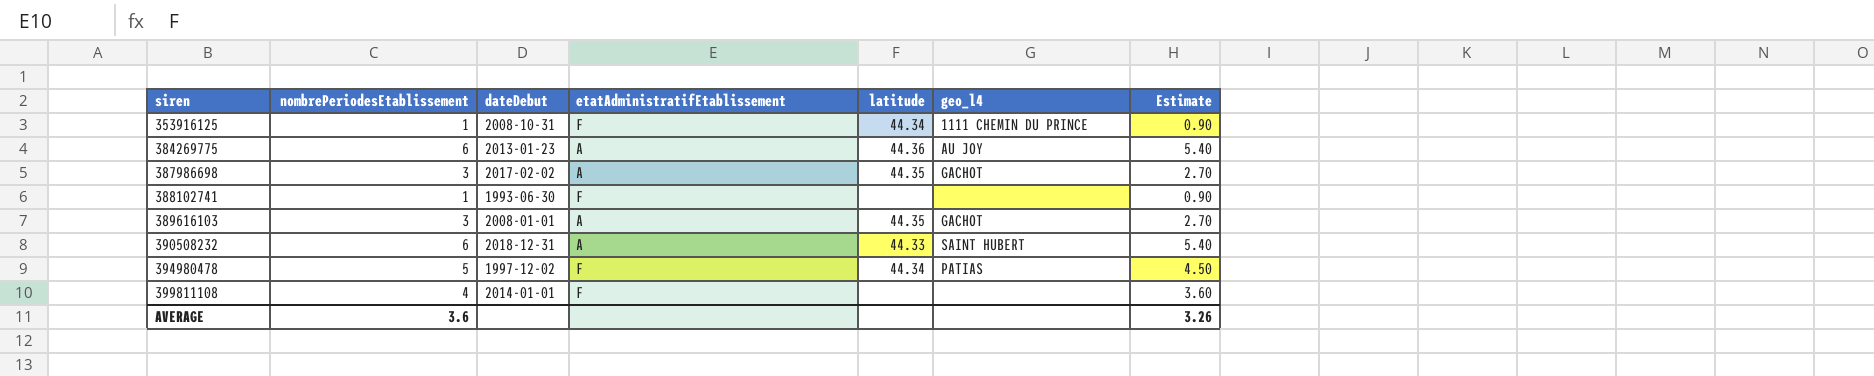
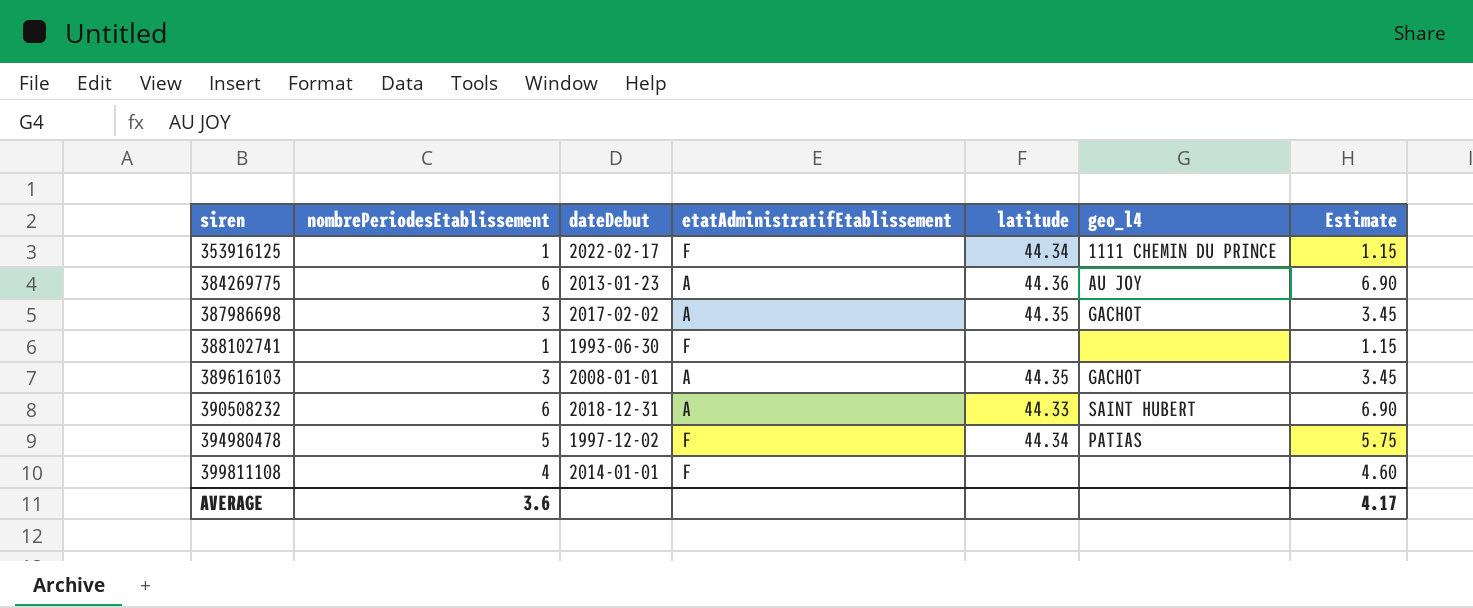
column Estimate | formula: [nombrePeriodesEtablissement] * 0.9 -> [nombrePeriodesEtablissement] * 1.15
353916125 | dateDebut: 2008-10-31 -> 2022-02-17
AVERAGE | Estimate: 3.26 -> 4.17

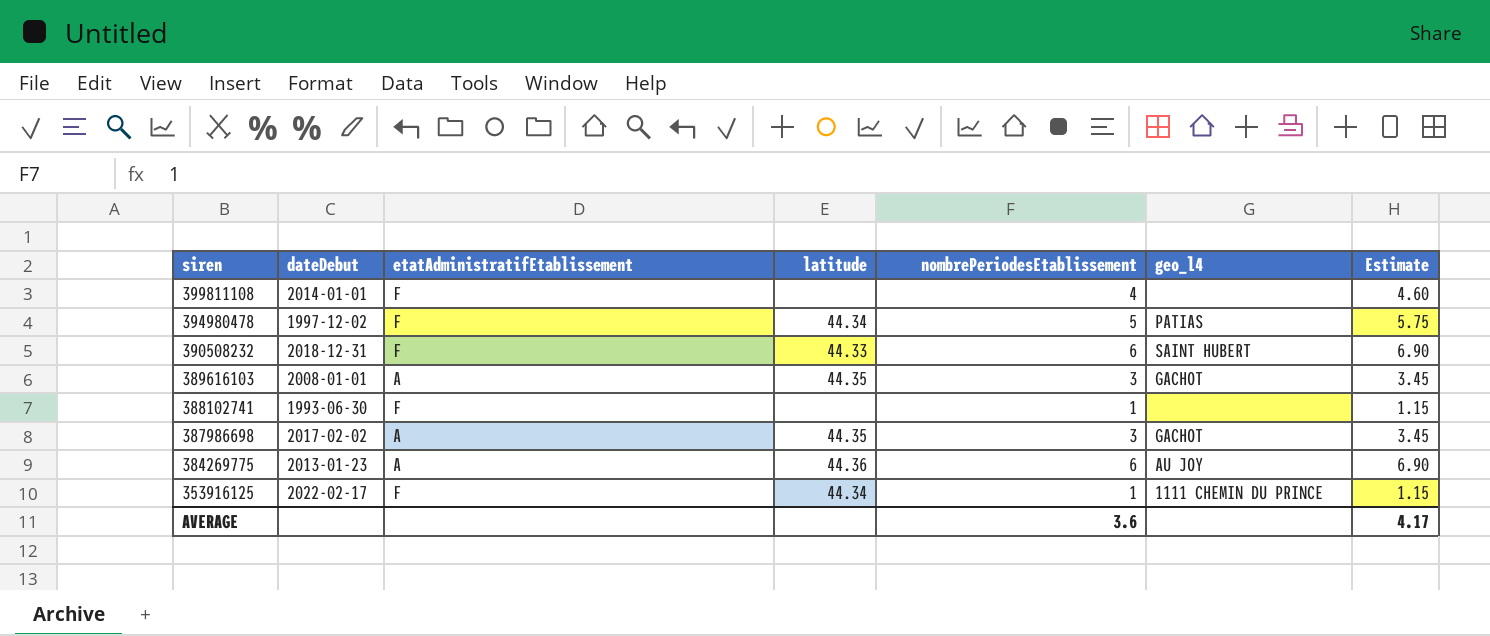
row order: siren ascending -> siren descending
column nombrePeriodesEtablissement | position: 2 -> 5
390508232 | etatAdministratifEtablissement: A -> F

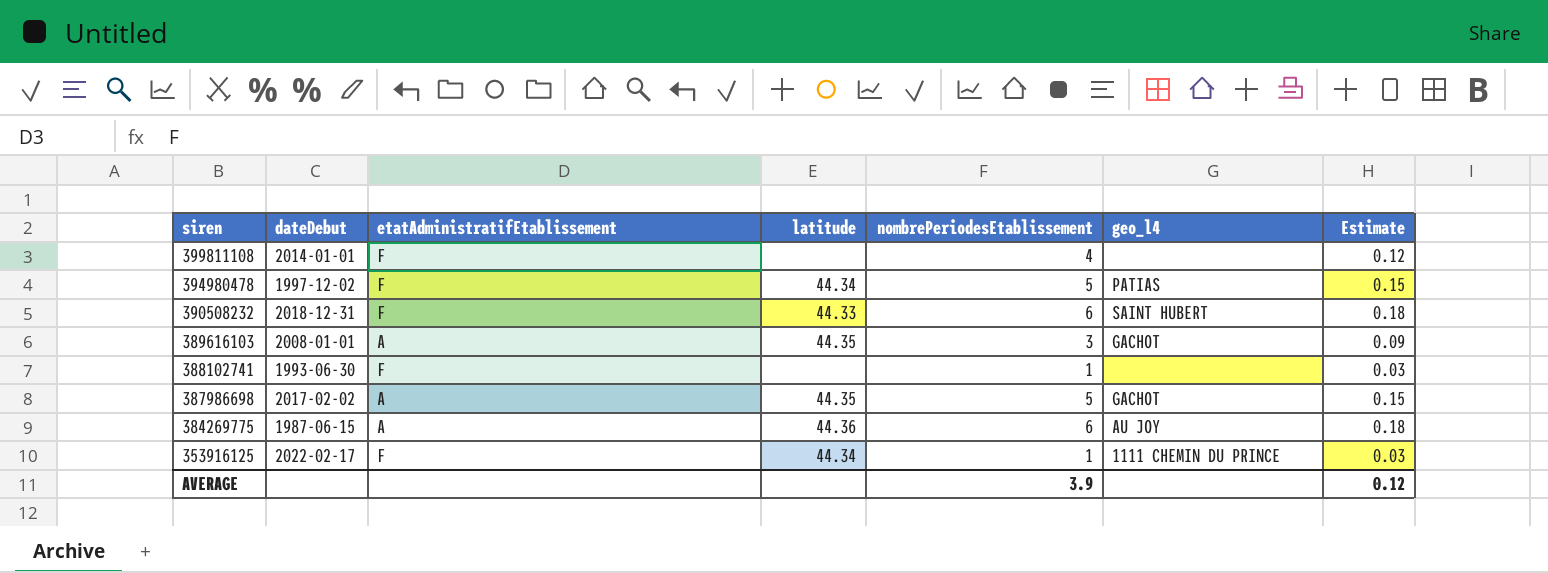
column Estimate | formula: [nombrePeriodesEtablissement] * 1.15 -> [nombrePeriodesEtablissement] * 0.03
387986698 | nombrePeriodesEtablissement: 3 -> 5
384269775 | dateDebut: 2013-01-23 -> 1987-06-15
AVERAGE | nombrePeriodesEtablissement: 3.6 -> 3.9
AVERAGE | Estimate: 4.17 -> 0.12

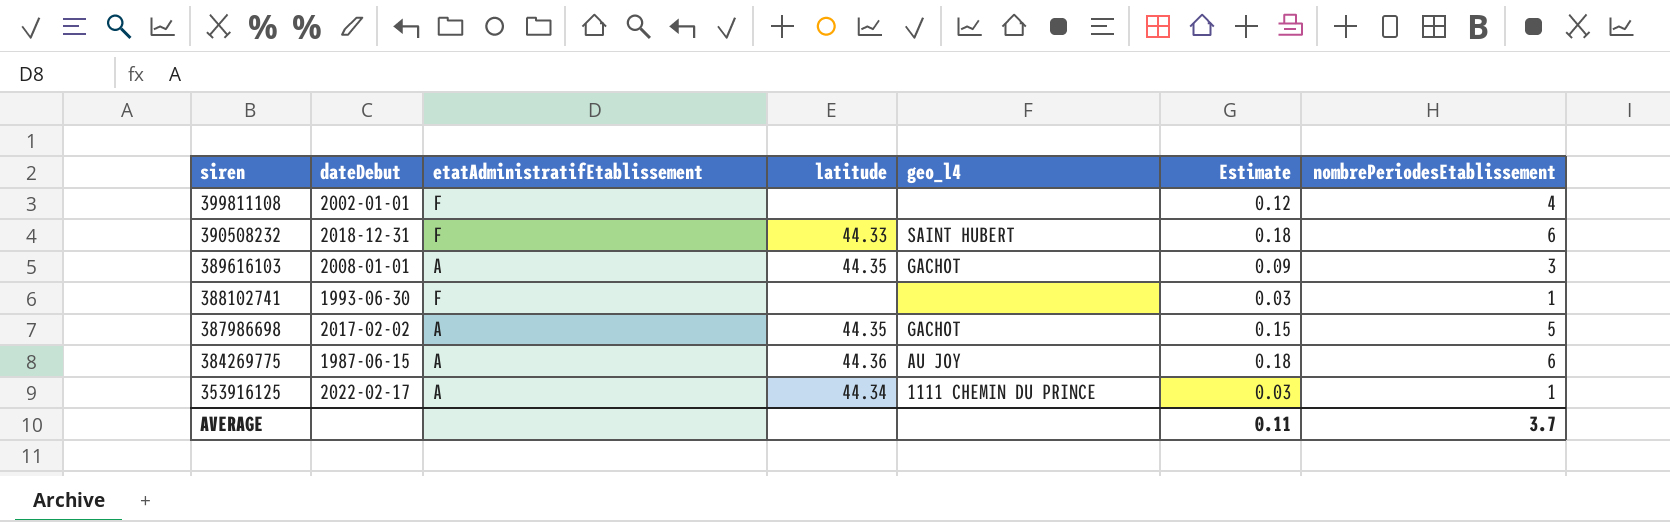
column nombrePeriodesEtablissement | position: 5 -> 7
row 394980478: 1997-12-02 | F | 44.34 | 5 | PATIAS | 0.15 -> none
399811108 | dateDebut: 2014-01-01 -> 2002-01-01
353916125 | etatAdministratifEtablissement: F -> A
AVERAGE | Estimate: 0.12 -> 0.11
AVERAGE | nombrePeriodesEtablissement: 3.9 -> 3.7

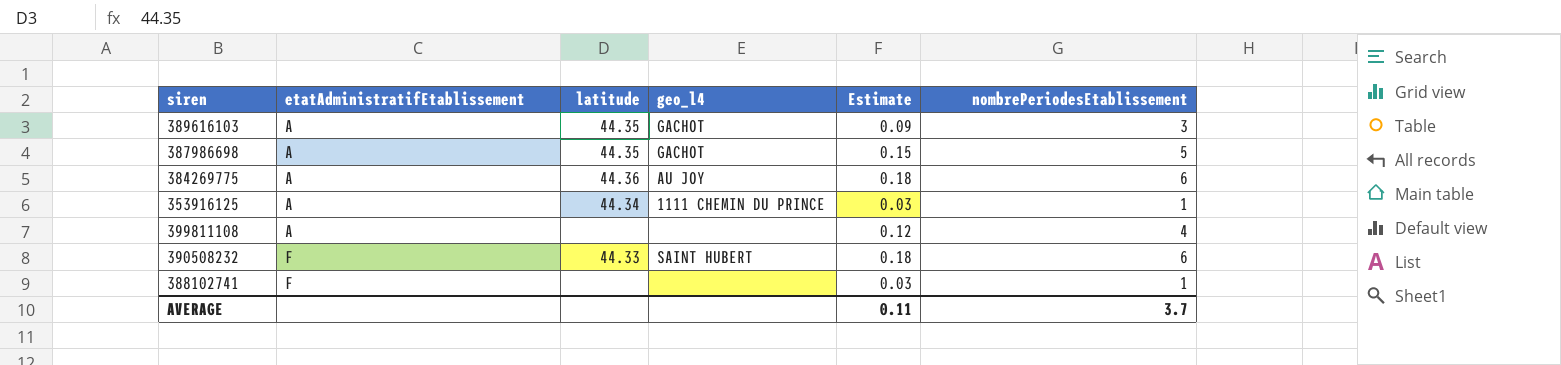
row order: siren descending -> etatAdministratifEtablissement ascending
column dateDebut | position: 2 -> none
399811108 | etatAdministratifEtablissement: F -> A

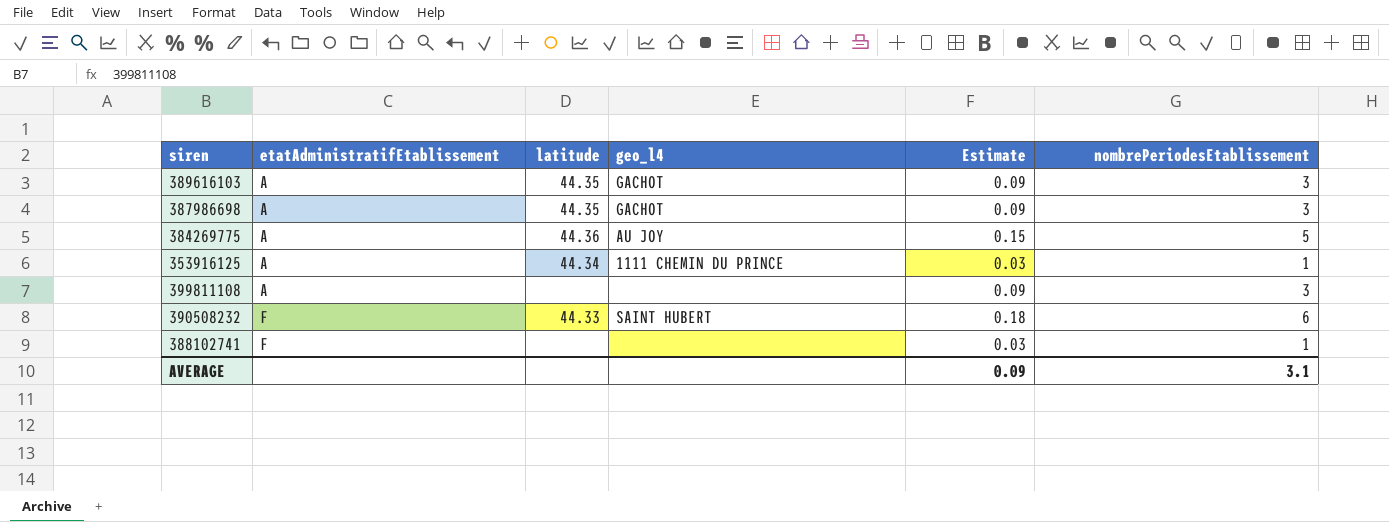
387986698 | Estimate: 0.15 -> 0.09
387986698 | nombrePeriodesEtablissement: 5 -> 3
384269775 | Estimate: 0.18 -> 0.15
384269775 | nombrePeriodesEtablissement: 6 -> 5
399811108 | Estimate: 0.12 -> 0.09
399811108 | nombrePeriodesEtablissement: 4 -> 3
AVERAGE | Estimate: 0.11 -> 0.09
AVERAGE | nombrePeriodesEtablissement: 3.7 -> 3.1

